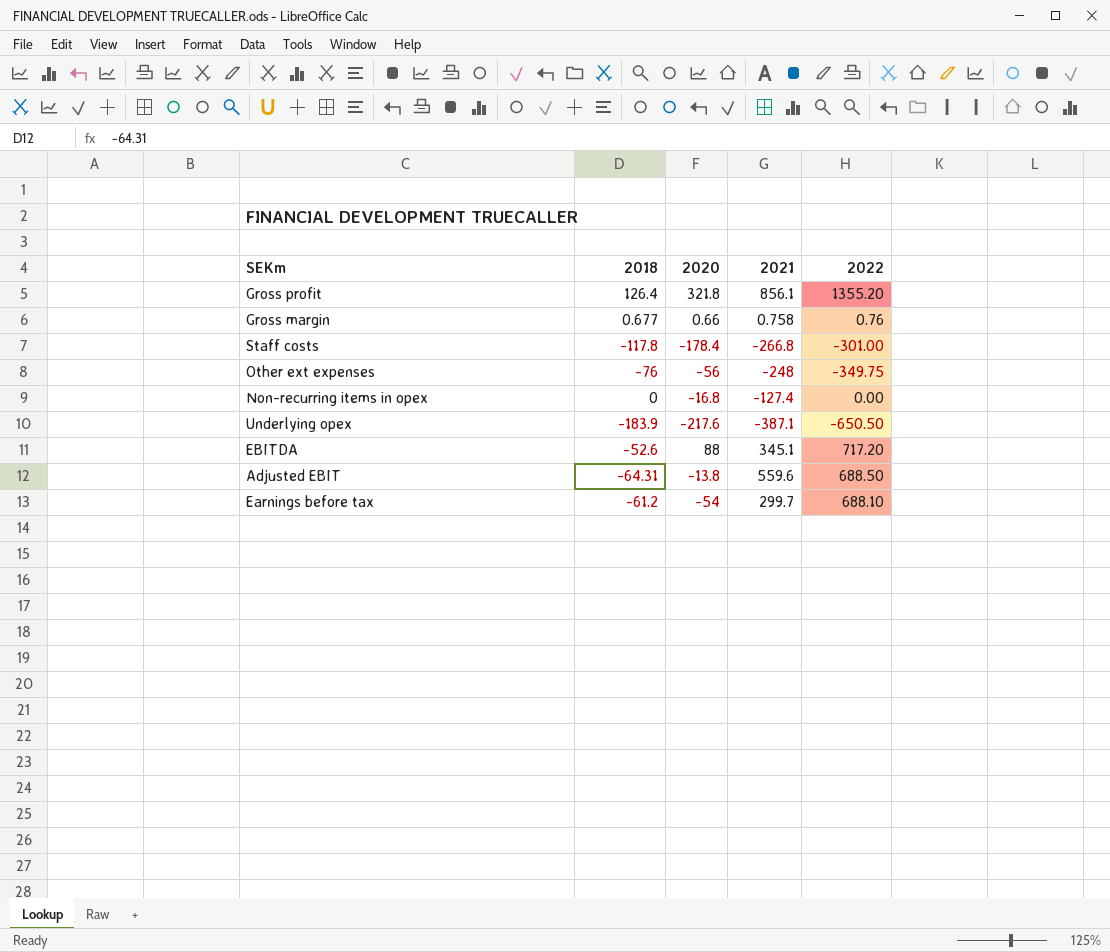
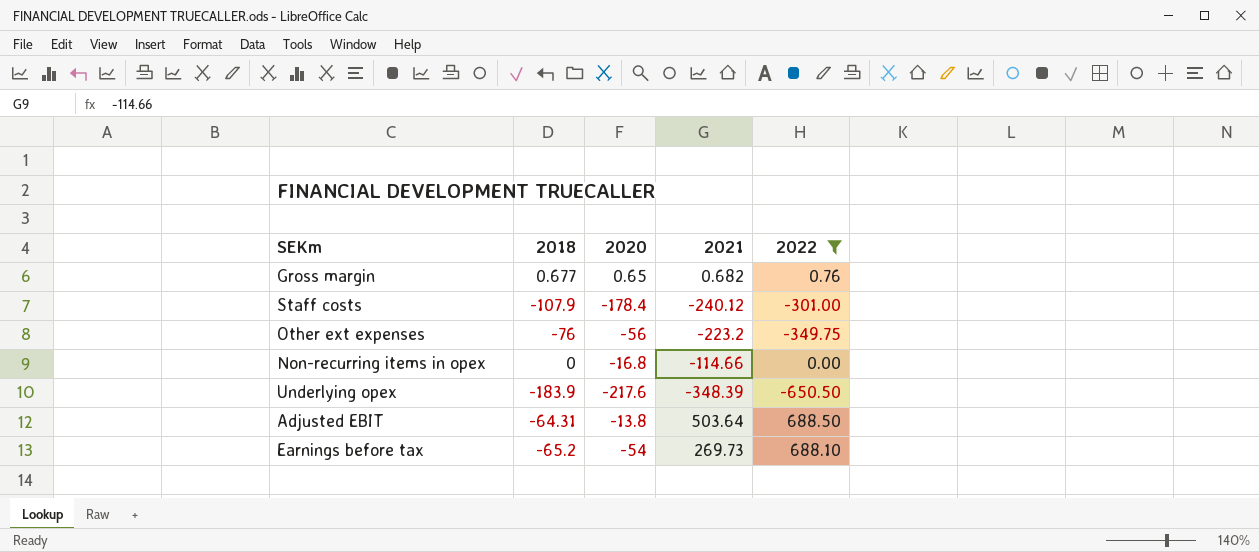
filter: none -> 2022 <= 688.50
Gross margin | 2020: 0.66 -> 0.65
Gross margin | 2021: 0.758 -> 0.682
Staff costs | 2018: -117.8 -> -107.9
Staff costs | 2021: -266.8 -> -240.12
Other ext expenses | 2021: -248 -> -223.2
Non-recurring items in opex | 2021: -127.4 -> -114.66
Underlying opex | 2021: -387.1 -> -348.39
Adjusted EBIT | 2021: 559.6 -> 503.64
Earnings before tax | 2018: -61.2 -> -65.2
Earnings before tax | 2021: 299.7 -> 269.73

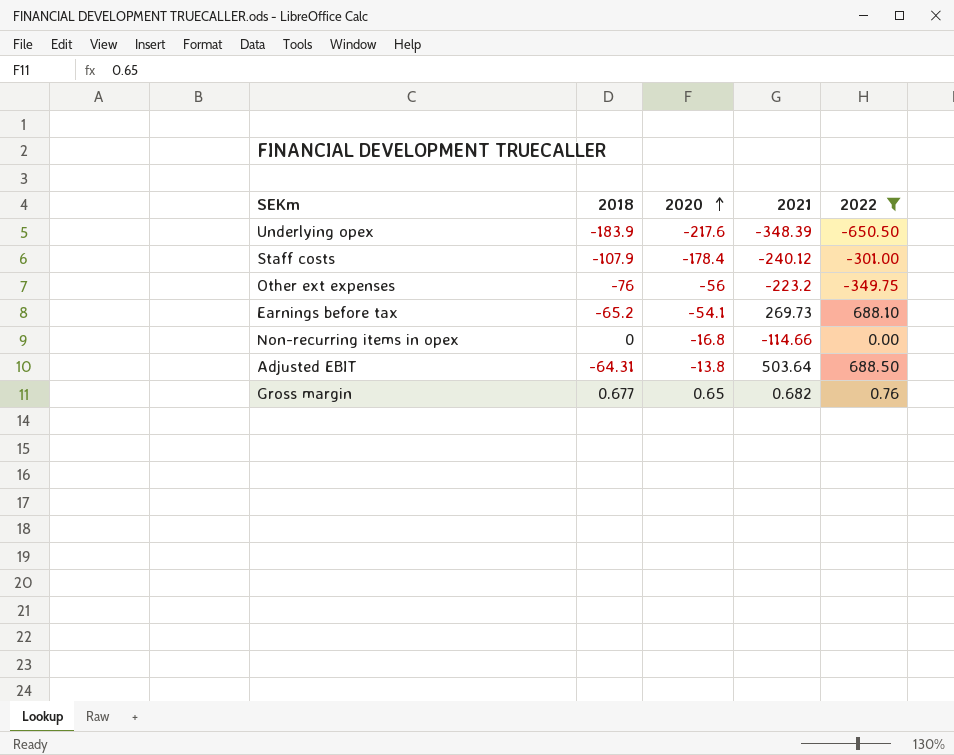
row order: none -> 2020 ascending
Earnings before tax | 2020: -54 -> -54.1

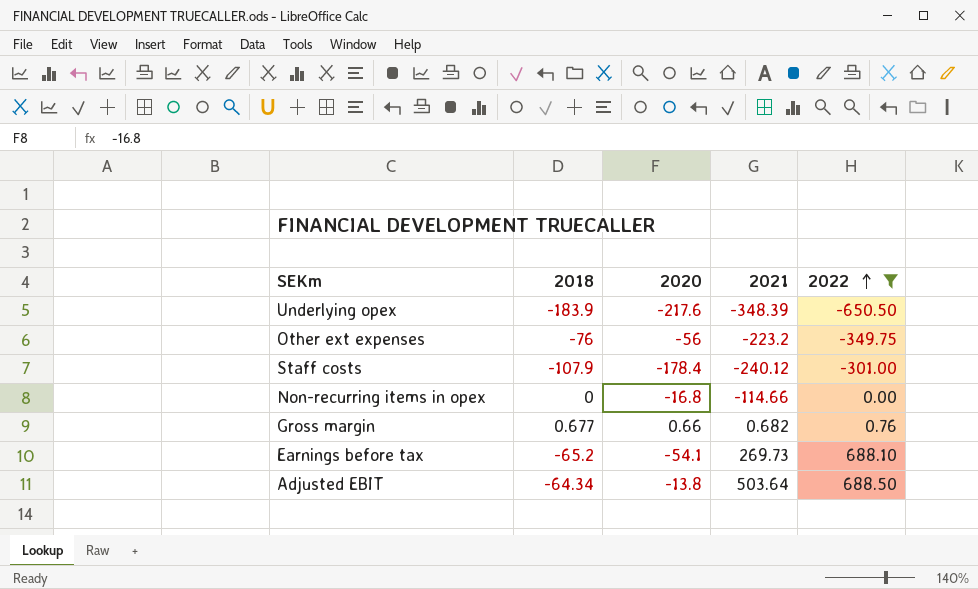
row order: 2020 ascending -> 2022 ascending
Gross margin | 2020: 0.65 -> 0.66
Adjusted EBIT | 2018: -64.31 -> -64.34

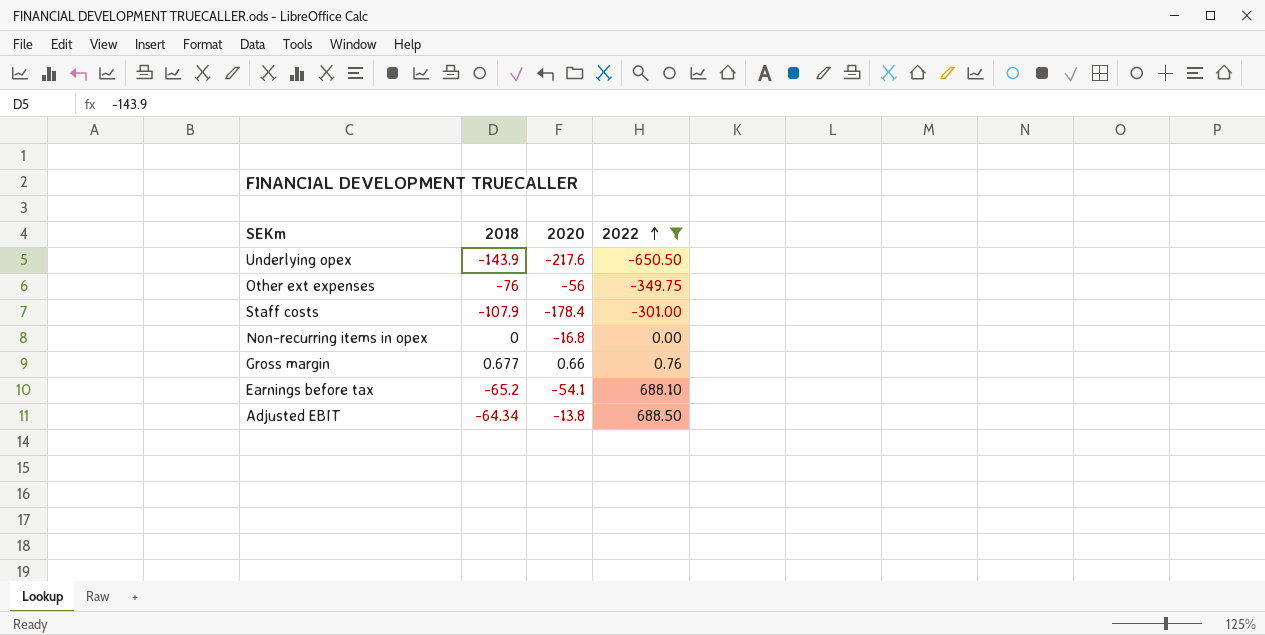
column 2021 | position: 4 -> none
Underlying opex | 2018: -183.9 -> -143.9

